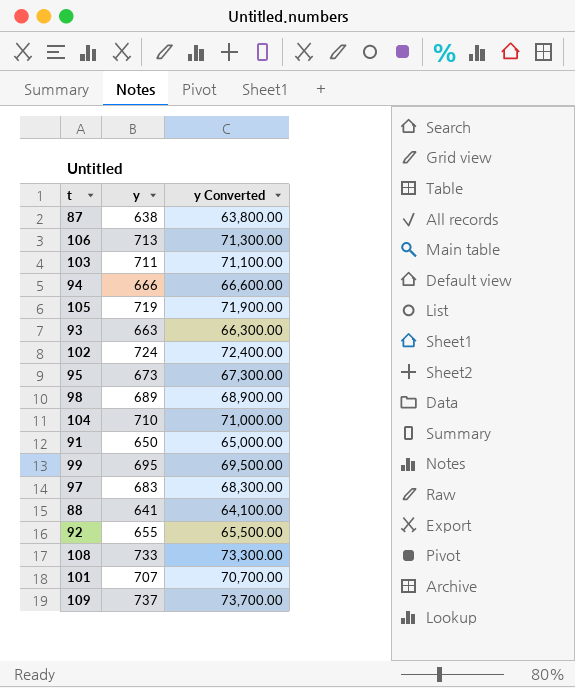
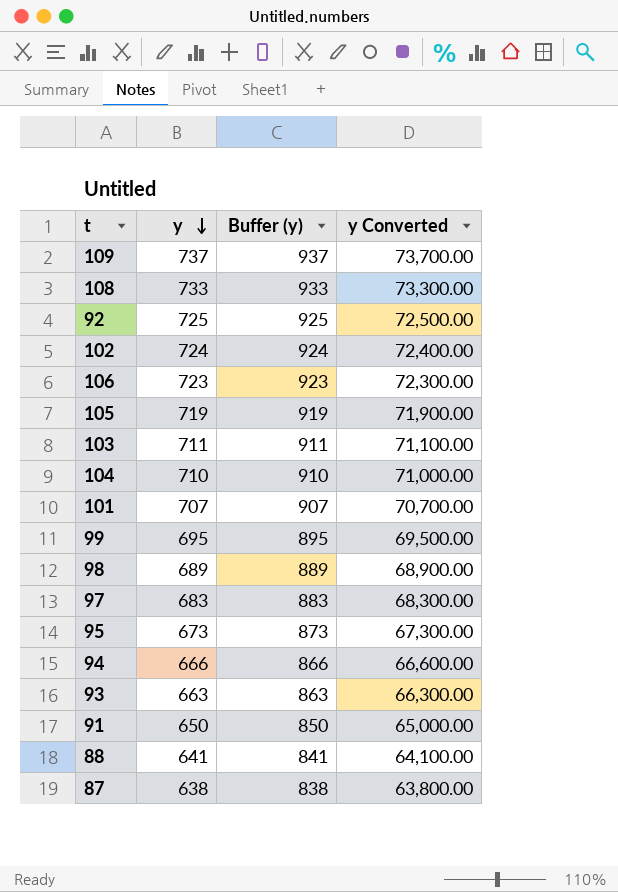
row order: none -> y descending
column Buffer (y) | formula: none -> [y] + 200
92 | y: 655 -> 725
92 | y Converted: 65,500.00 -> 72,500.00
106 | y: 713 -> 723
106 | y Converted: 71,300.00 -> 72,300.00

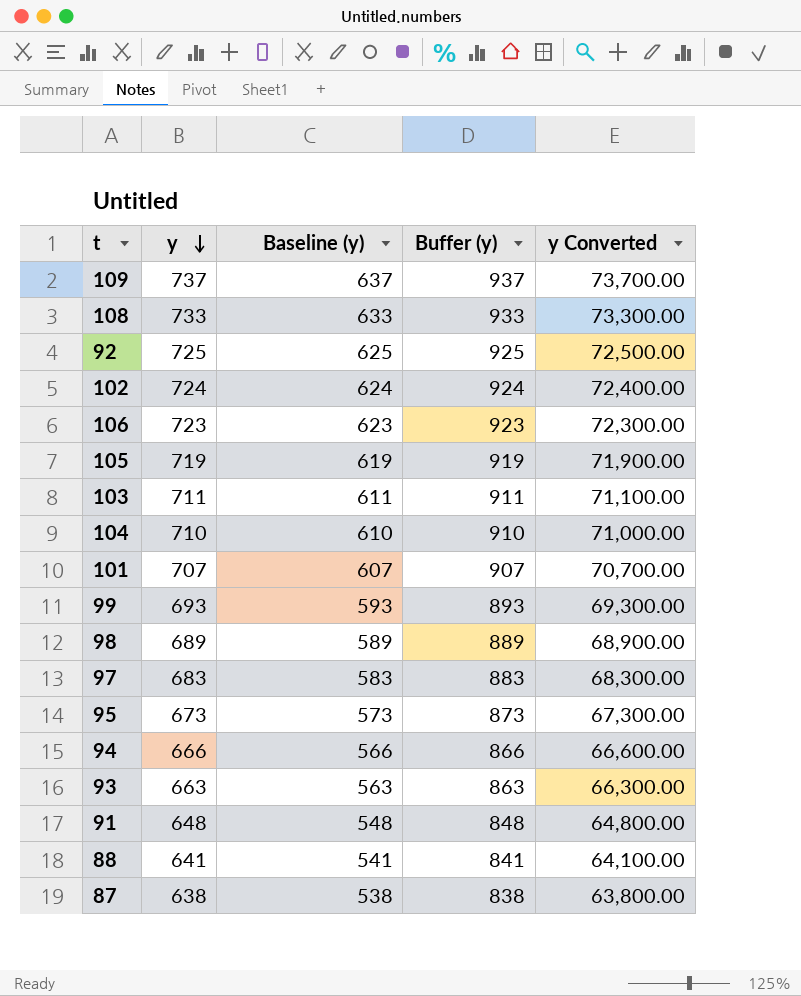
column Baseline (y) | formula: none -> [y] - 100
99 | y: 695 -> 693
99 | Buffer (y): 895 -> 893
99 | y Converted: 69,500.00 -> 69,300.00
91 | y: 650 -> 648
91 | Buffer (y): 850 -> 848
91 | y Converted: 65,000.00 -> 64,800.00

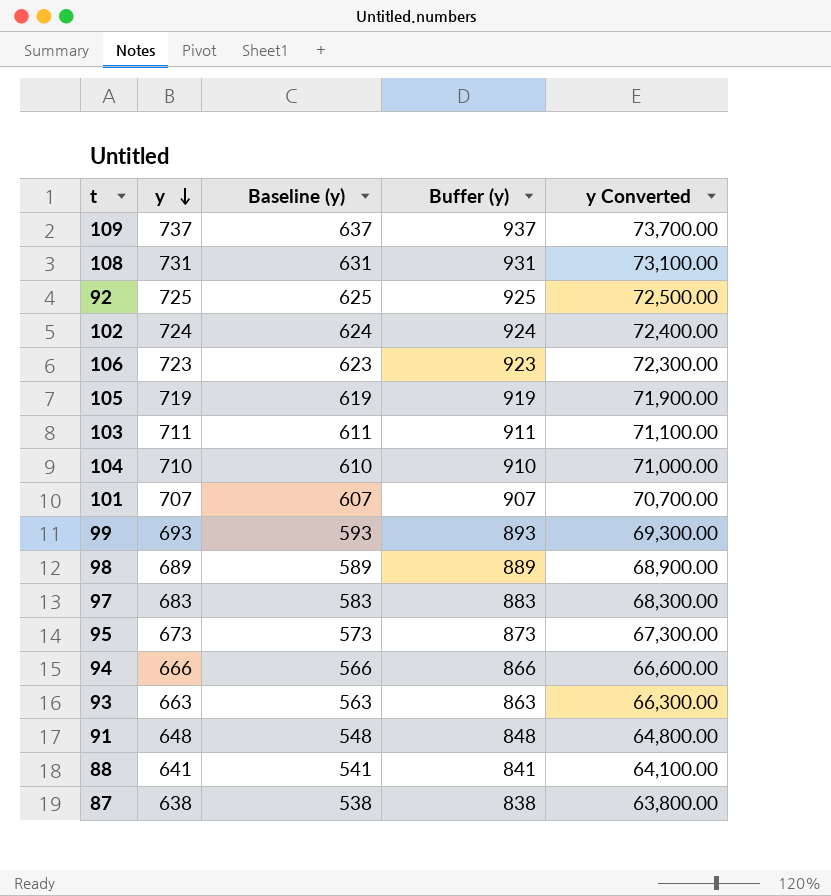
108 | y: 733 -> 731
108 | Baseline (y): 633 -> 631
108 | Buffer (y): 933 -> 931
108 | y Converted: 73,300.00 -> 73,100.00

